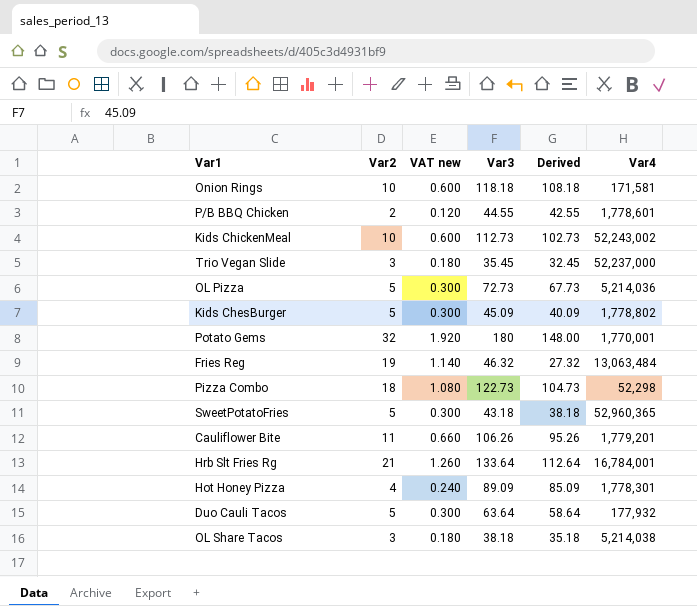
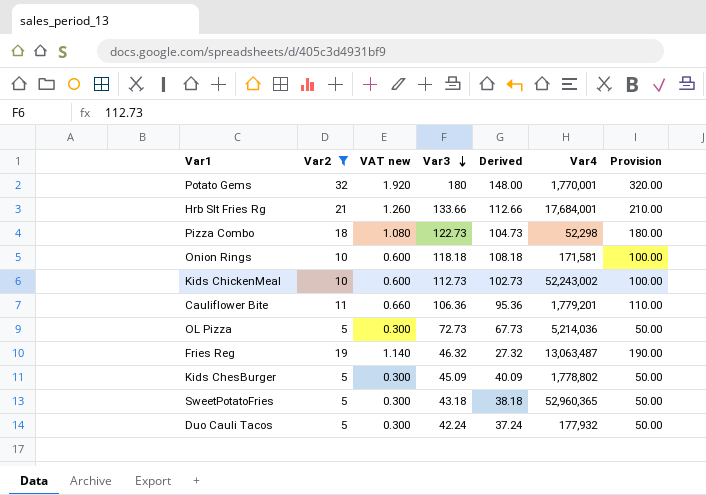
filter: none -> Var2 >= 5
row order: none -> Var3 descending
column Provision | formula: none -> [Var2] * 10
Hrb Slt Fries Rg | Var3: 133.64 -> 133.66
Hrb Slt Fries Rg | Derived: 112.64 -> 112.66
Hrb Slt Fries Rg | Var4: 16,784,001 -> 17,684,001
Cauliflower Bite | Var3: 106.26 -> 106.36
Cauliflower Bite | Derived: 95.26 -> 95.36
Fries Reg | Var4: 13,063,484 -> 13,063,487
Duo Cauli Tacos | Var3: 63.64 -> 42.24
Duo Cauli Tacos | Derived: 58.64 -> 37.24

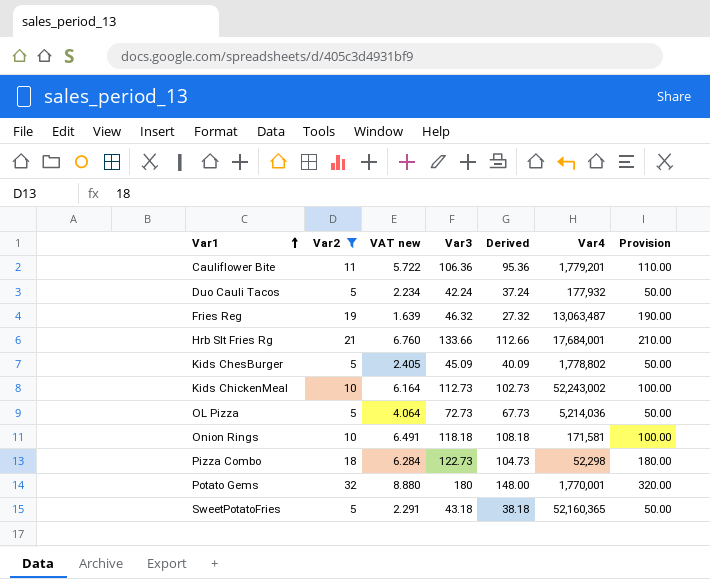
row order: Var3 descending -> Var1 ascending
column VAT new | formula: [Var2] * 0.06 -> [Derived] * 0.06
SweetPotatoFries | Var4: 52,960,365 -> 52,160,365

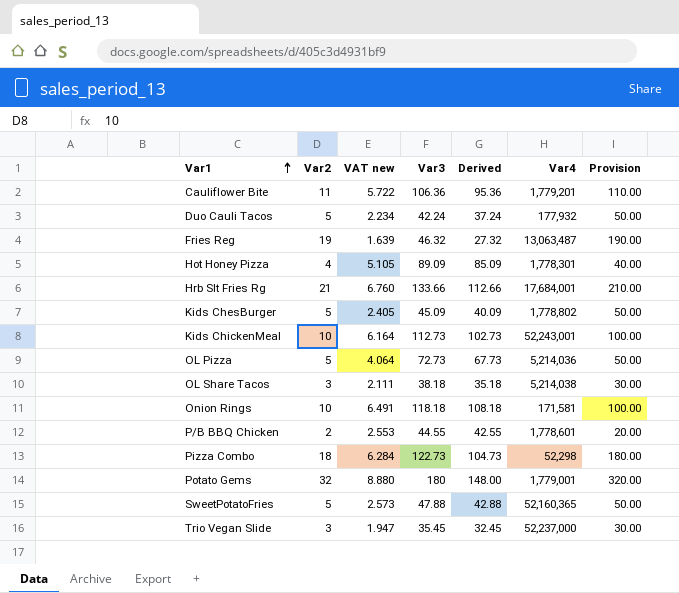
filter: Var2 >= 5 -> none
Kids ChickenMeal | Var4: 52,243,002 -> 52,243,001
Potato Gems | Var4: 1,770,001 -> 1,779,001
SweetPotatoFries | VAT new: 2.291 -> 2.573
SweetPotatoFries | Var3: 43.18 -> 47.88
SweetPotatoFries | Derived: 38.18 -> 42.88

